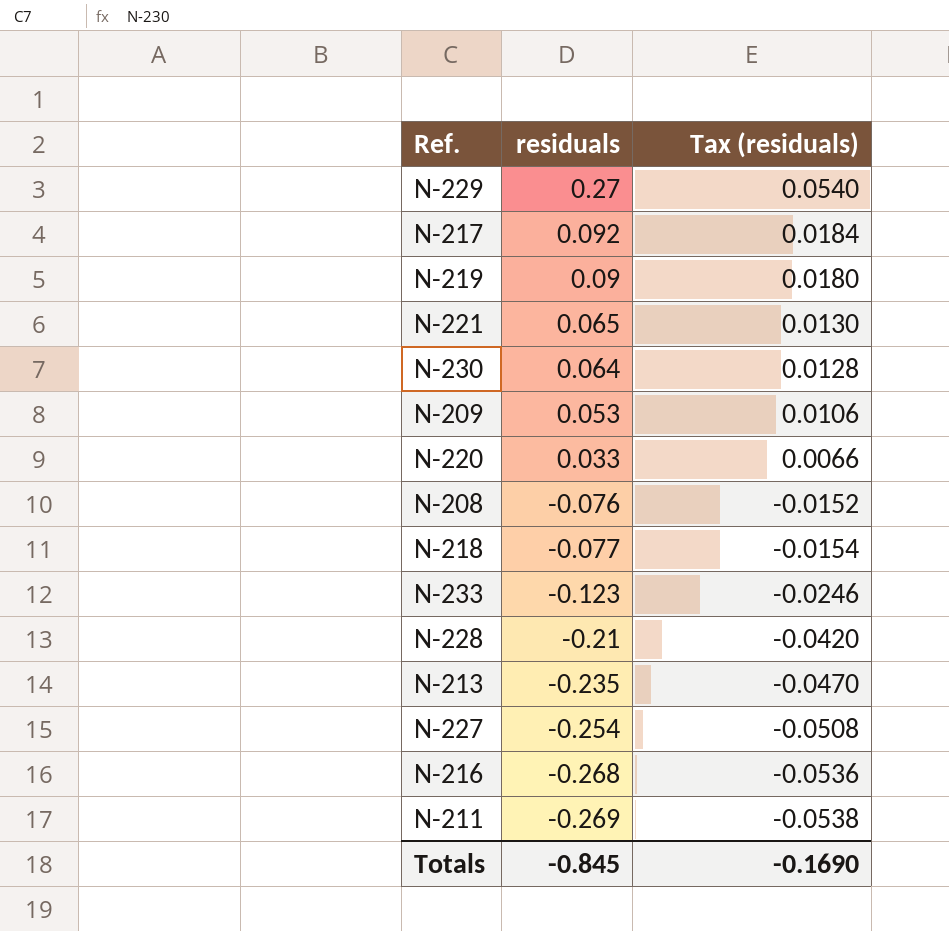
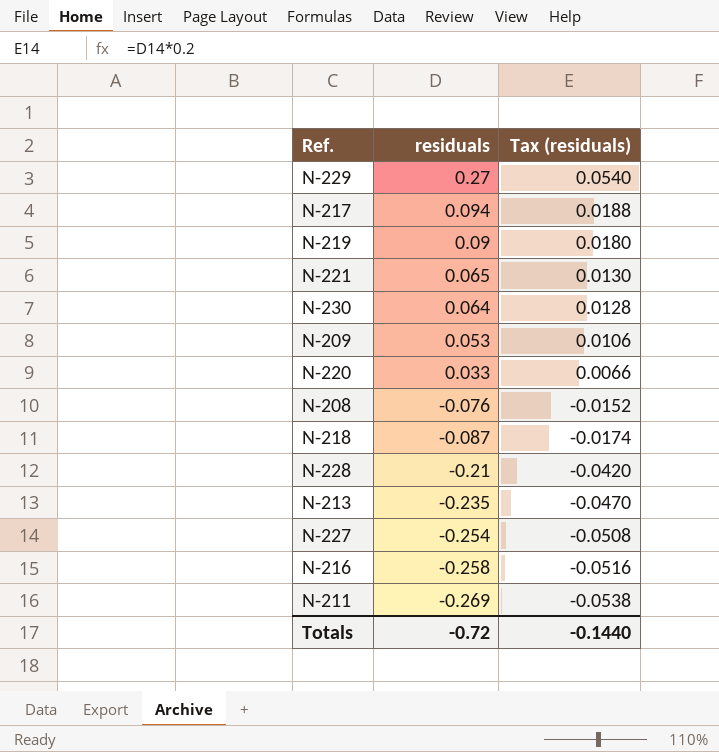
row N-233: -0.123 | -0.0246 -> none
N-217 | residuals: 0.092 -> 0.094
N-217 | Tax (residuals): 0.0184 -> 0.0188
N-218 | residuals: -0.077 -> -0.087
N-218 | Tax (residuals): -0.0154 -> -0.0174
N-216 | residuals: -0.268 -> -0.258
N-216 | Tax (residuals): -0.0536 -> -0.0516
Totals | residuals: -0.845 -> -0.72
Totals | Tax (residuals): -0.1690 -> -0.1440

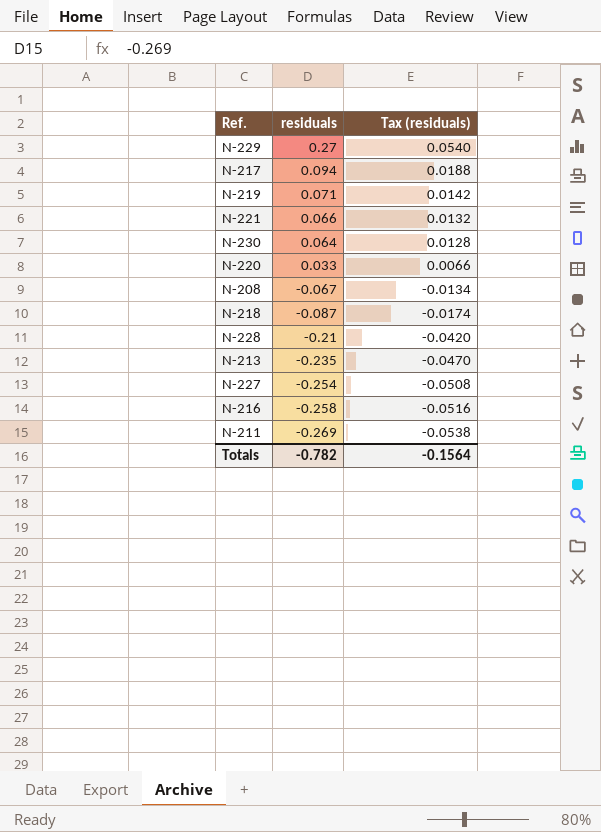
row N-209: 0.053 | 0.0106 -> none
N-219 | residuals: 0.09 -> 0.071
N-219 | Tax (residuals): 0.0180 -> 0.0142
N-221 | residuals: 0.065 -> 0.066
N-221 | Tax (residuals): 0.0130 -> 0.0132
N-208 | residuals: -0.076 -> -0.067
N-208 | Tax (residuals): -0.0152 -> -0.0134
Totals | residuals: -0.72 -> -0.782
Totals | Tax (residuals): -0.1440 -> -0.1564

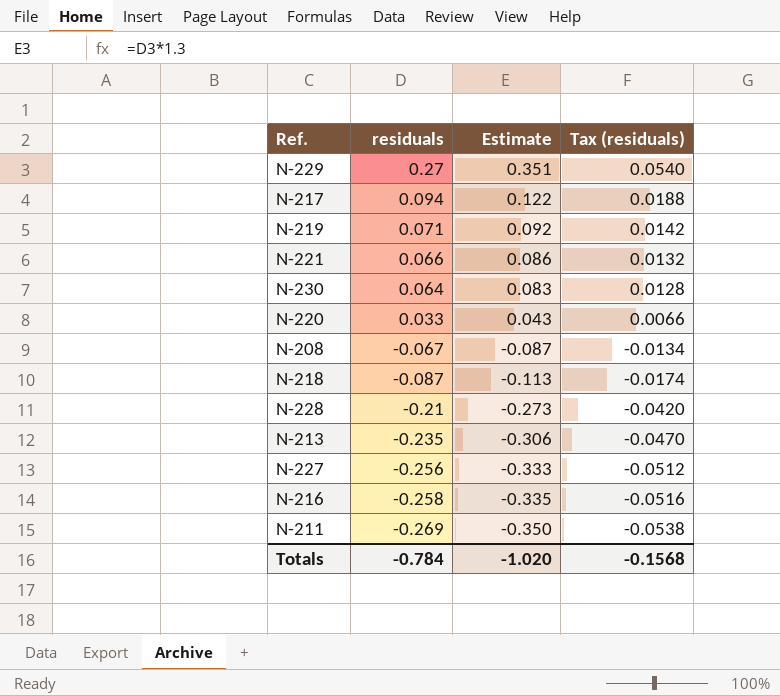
column Estimate | formula: none -> [residuals] * 1.3
N-227 | residuals: -0.254 -> -0.256
N-227 | Tax (residuals): -0.0508 -> -0.0512
Totals | residuals: -0.782 -> -0.784
Totals | Tax (residuals): -0.1564 -> -0.1568

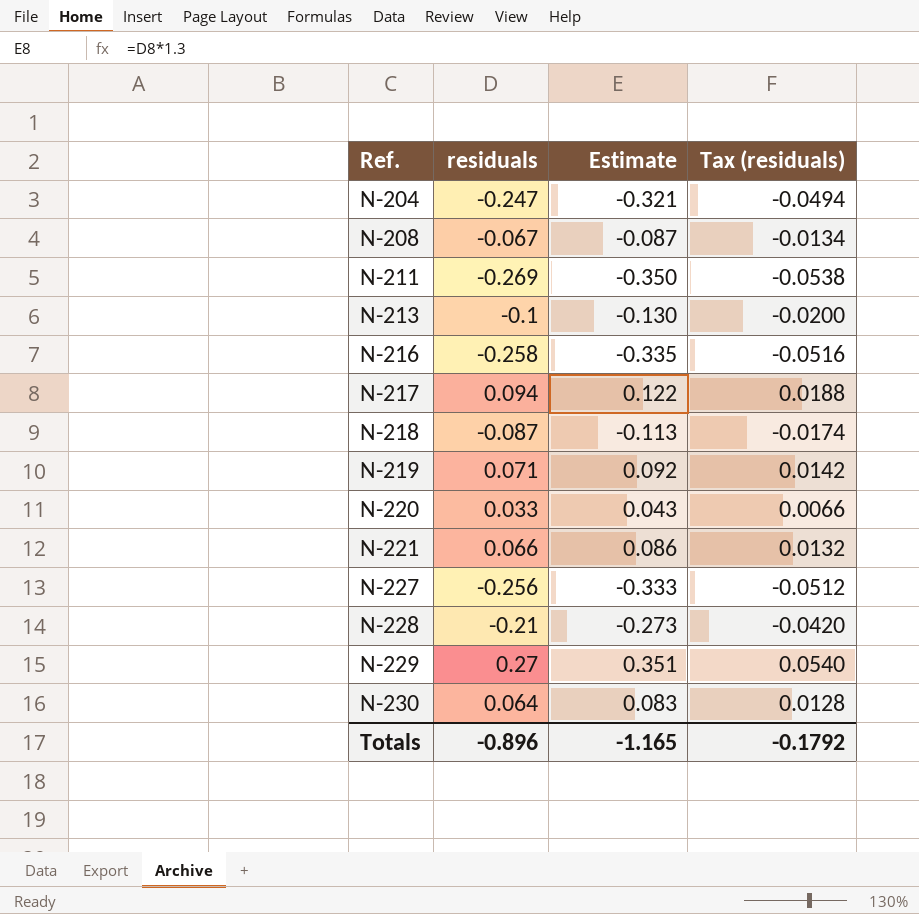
row order: residuals descending -> Ref. ascending
row N-204: none -> -0.247 | -0.321 | -0.0494
N-213 | residuals: -0.235 -> -0.1
N-213 | Estimate: -0.306 -> -0.130
N-213 | Tax (residuals): -0.0470 -> -0.0200
Totals | residuals: -0.784 -> -0.896
Totals | Estimate: -1.020 -> -1.165
Totals | Tax (residuals): -0.1568 -> -0.1792

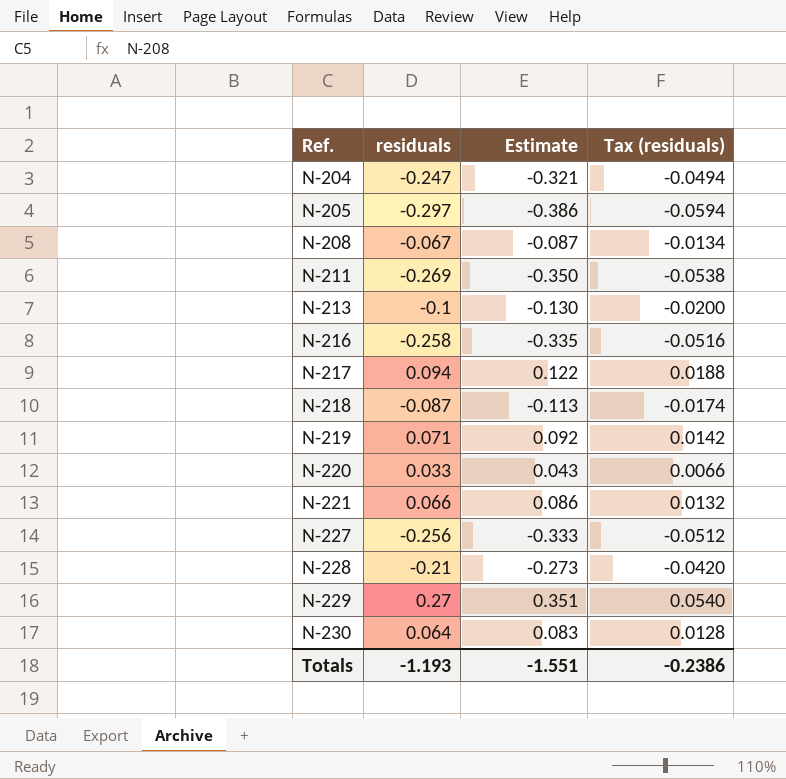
row N-205: none -> -0.297 | -0.386 | -0.0594
Totals | residuals: -0.896 -> -1.193
Totals | Estimate: -1.165 -> -1.551
Totals | Tax (residuals): -0.1792 -> -0.2386

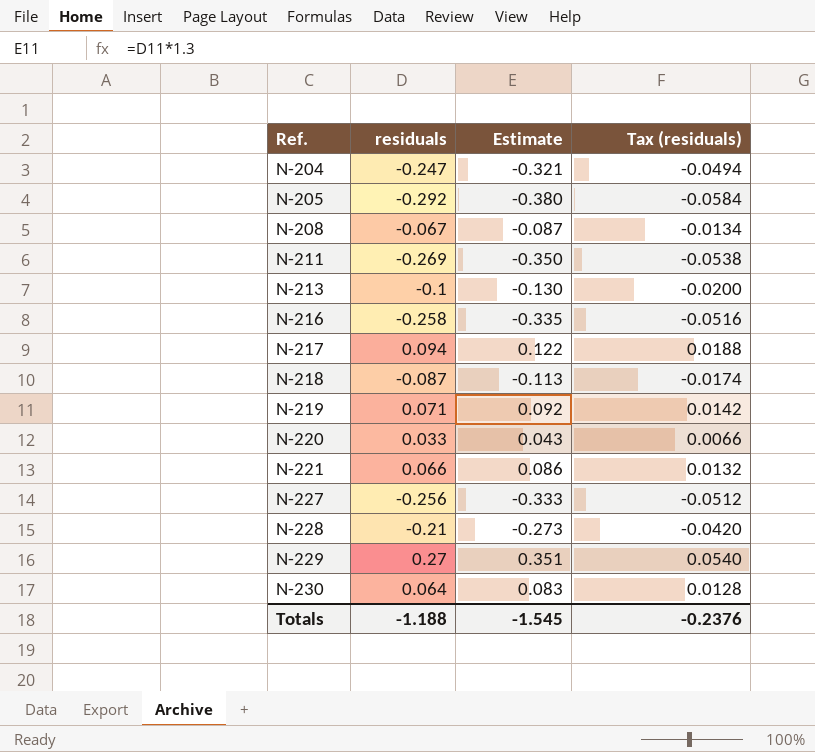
N-205 | residuals: -0.297 -> -0.292
N-205 | Estimate: -0.386 -> -0.380
N-205 | Tax (residuals): -0.0594 -> -0.0584
Totals | residuals: -1.193 -> -1.188
Totals | Estimate: -1.551 -> -1.545
Totals | Tax (residuals): -0.2386 -> -0.2376

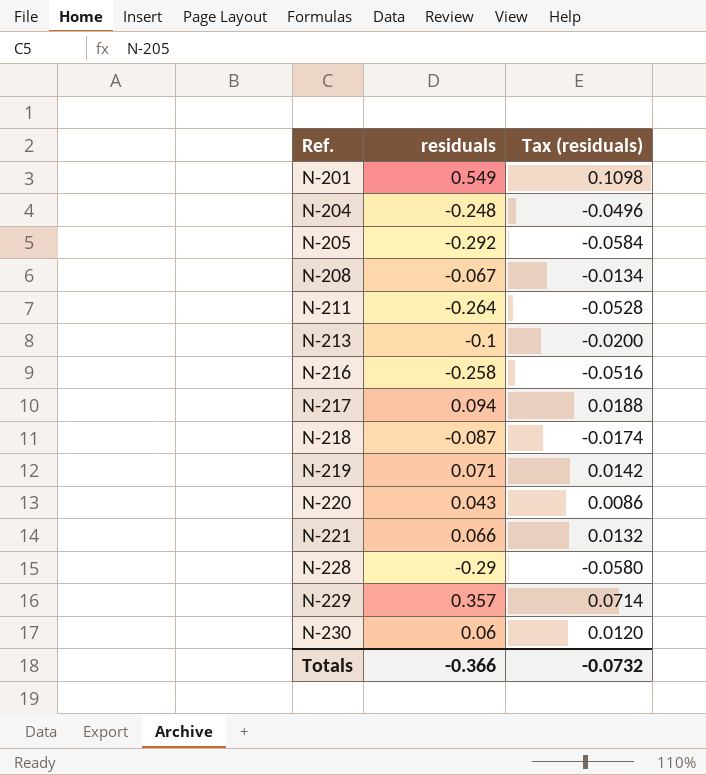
column Estimate | formula: [residuals] * 1.3 -> none
row N-227: -0.256 | -0.333 | -0.0512 -> none
row N-201: none -> 0.549 | 0.1098
N-204 | residuals: -0.247 -> -0.248
N-204 | Tax (residuals): -0.0494 -> -0.0496
N-211 | residuals: -0.269 -> -0.264
N-211 | Tax (residuals): -0.0538 -> -0.0528
N-220 | residuals: 0.033 -> 0.043
N-220 | Tax (residuals): 0.0066 -> 0.0086
N-228 | residuals: -0.21 -> -0.29
N-228 | Tax (residuals): -0.0420 -> -0.0580
N-229 | residuals: 0.27 -> 0.357
N-229 | Tax (residuals): 0.0540 -> 0.0714
N-230 | residuals: 0.064 -> 0.06
N-230 | Tax (residuals): 0.0128 -> 0.0120
Totals | residuals: -1.188 -> -0.366
Totals | Tax (residuals): -0.2376 -> -0.0732

